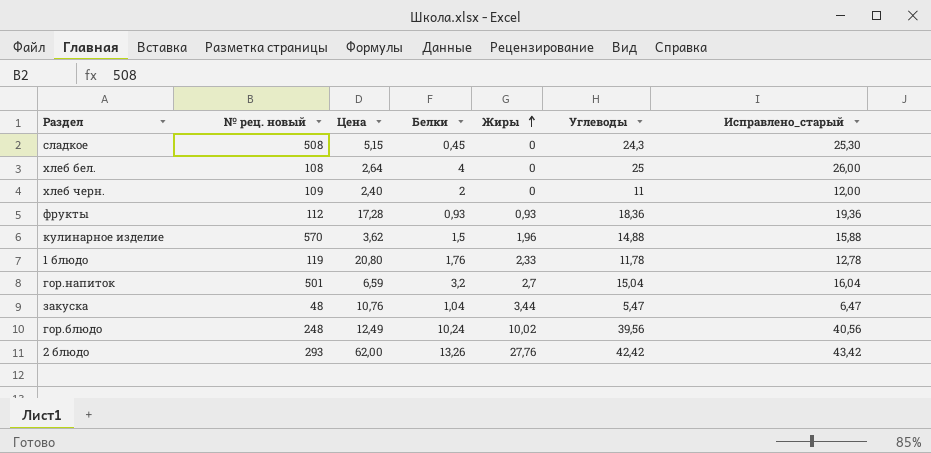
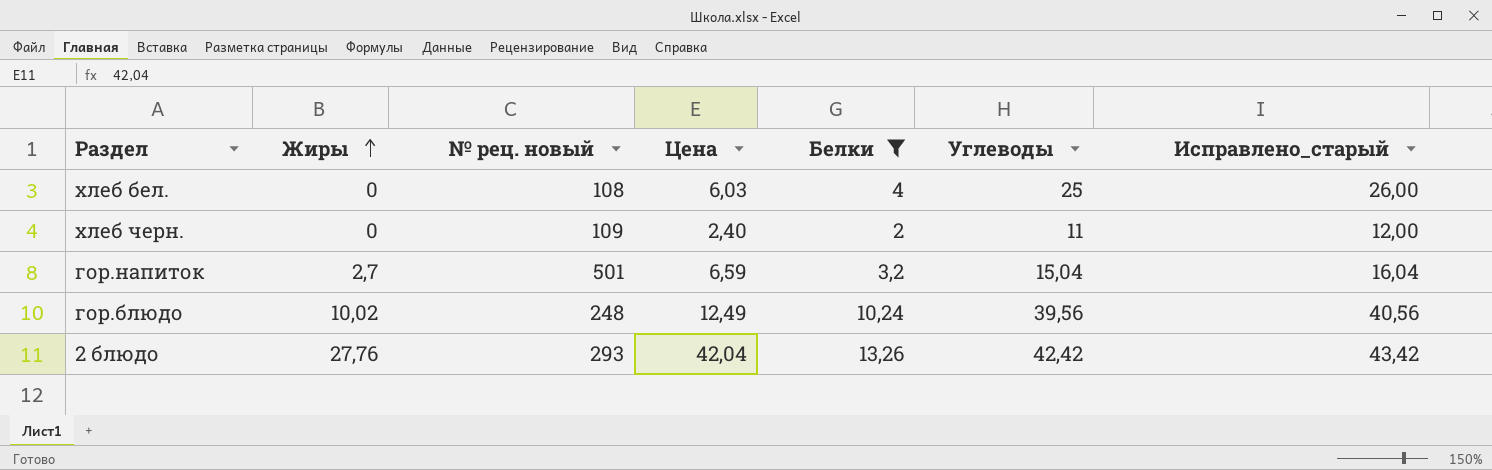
filter: none -> Белки >= 2
column Жиры | position: 5 -> 2
хлеб бел. | Цена: 2,64 -> 6,03
2 блюдо | Цена: 62,00 -> 42,04

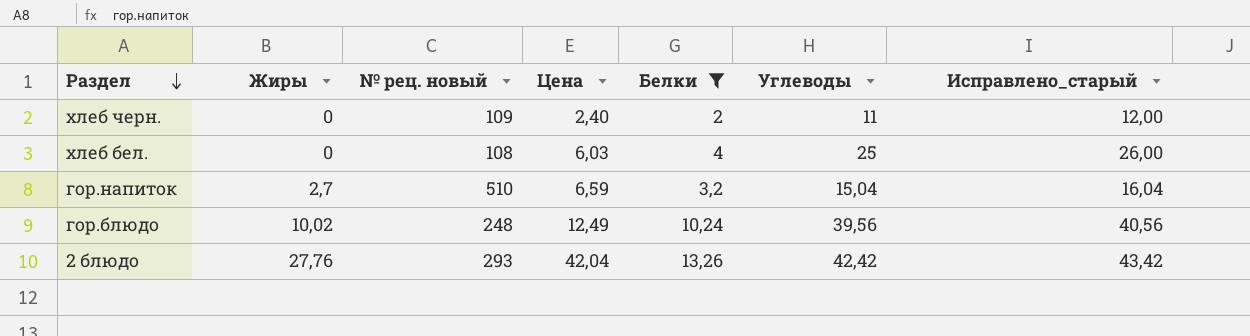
row order: Жиры ascending -> Раздел descending
гор.напиток | № рец. новый: 501 -> 510

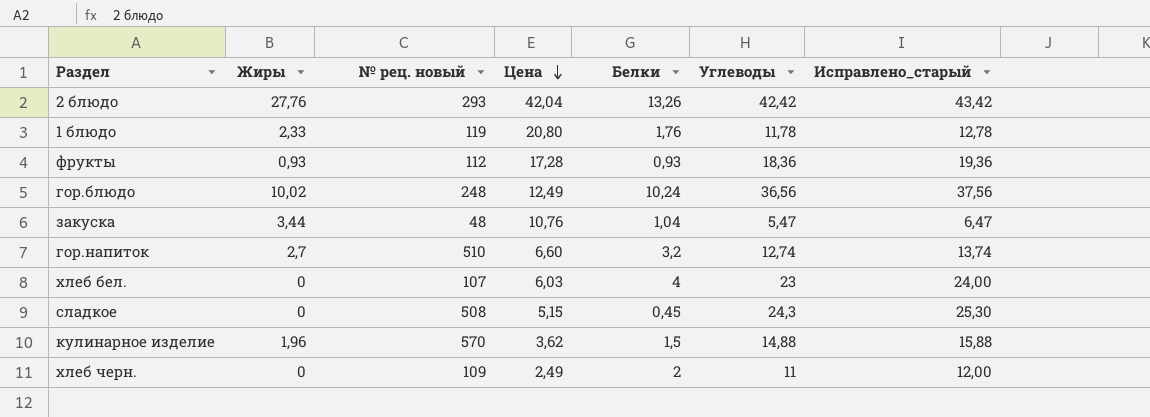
filter: Белки >= 2 -> none
row order: Раздел descending -> Цена descending
гор.блюдо | Углеводы: 39,56 -> 36,56
гор.блюдо | Исправлено_старый: 40,56 -> 37,56
гор.напиток | Цена: 6,59 -> 6,60
гор.напиток | Углеводы: 15,04 -> 12,74
гор.напиток | Исправлено_старый: 16,04 -> 13,74
хлеб бел. | № рец. новый: 108 -> 107
хлеб бел. | Углеводы: 25 -> 23
хлеб бел. | Исправлено_старый: 26,00 -> 24,00
хлеб черн. | Цена: 2,40 -> 2,49

